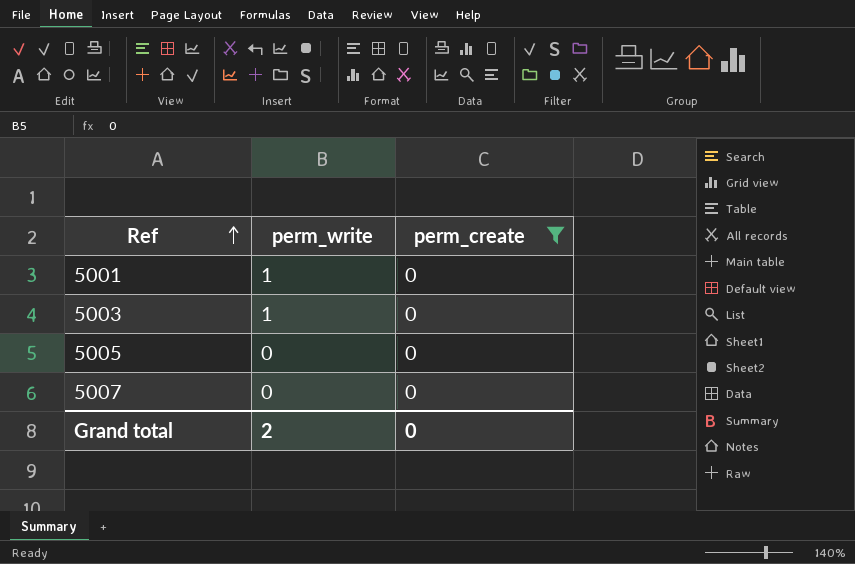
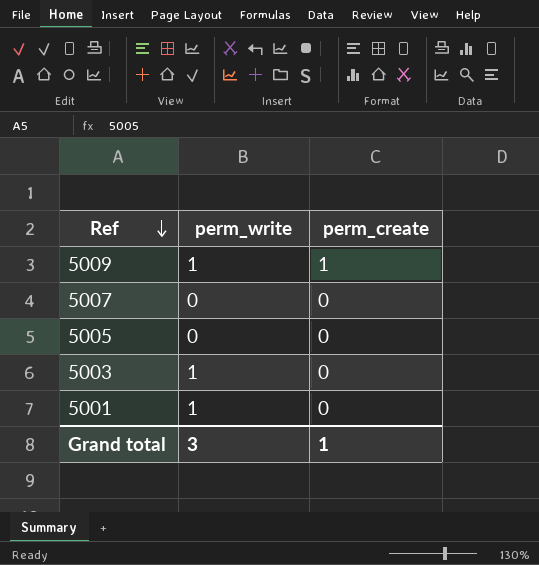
filter: perm_create = 0 -> none
row order: Ref ascending -> Ref descending
Grand total | perm_write: 2 -> 3
Grand total | perm_create: 0 -> 1

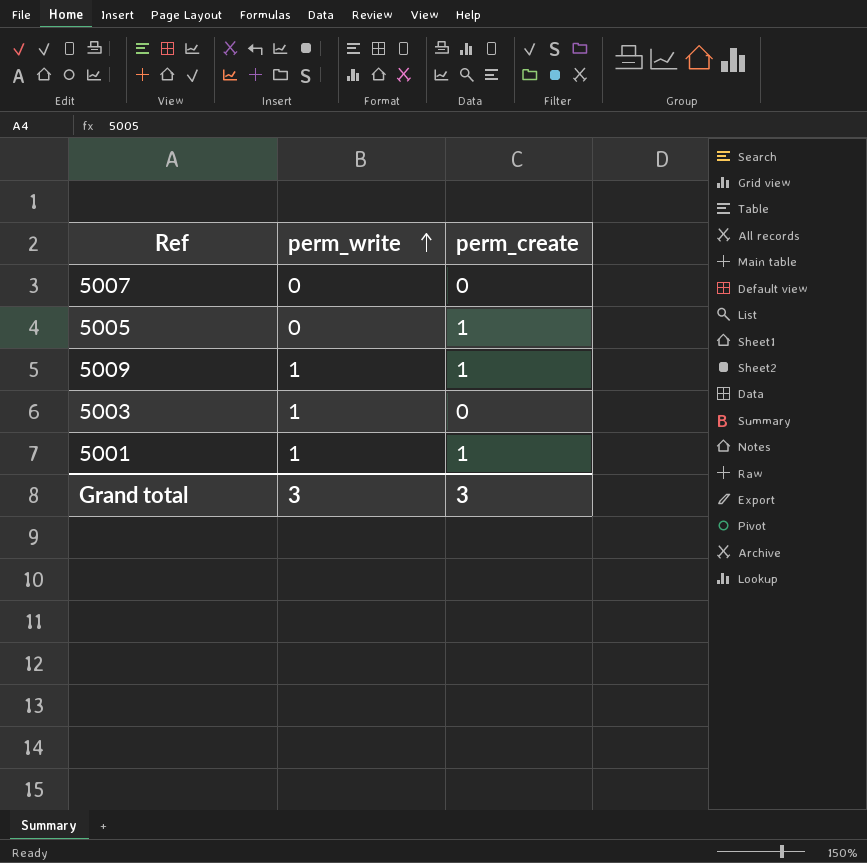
row order: Ref descending -> perm_write ascending
5005 | perm_create: 0 -> 1
5001 | perm_create: 0 -> 1
Grand total | perm_create: 1 -> 3

